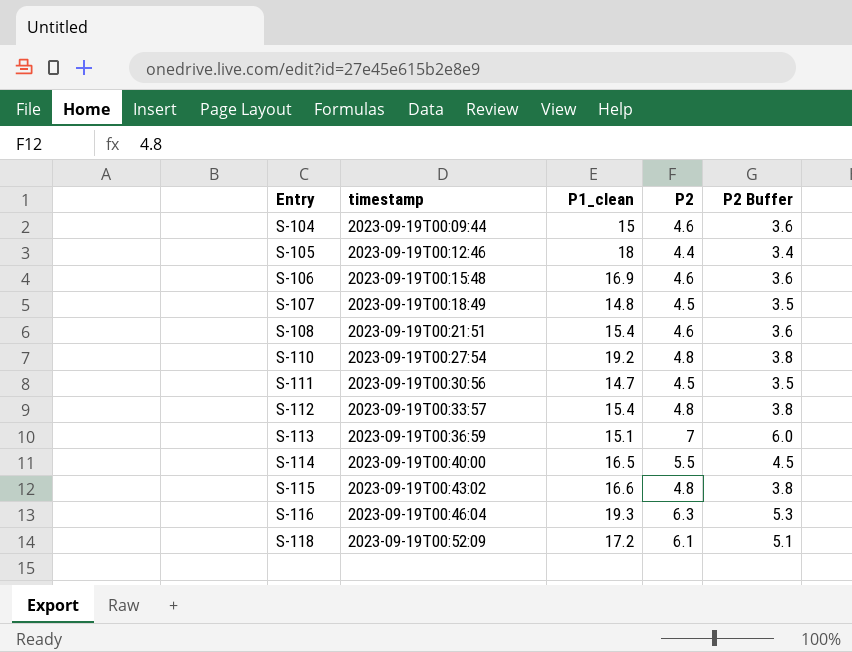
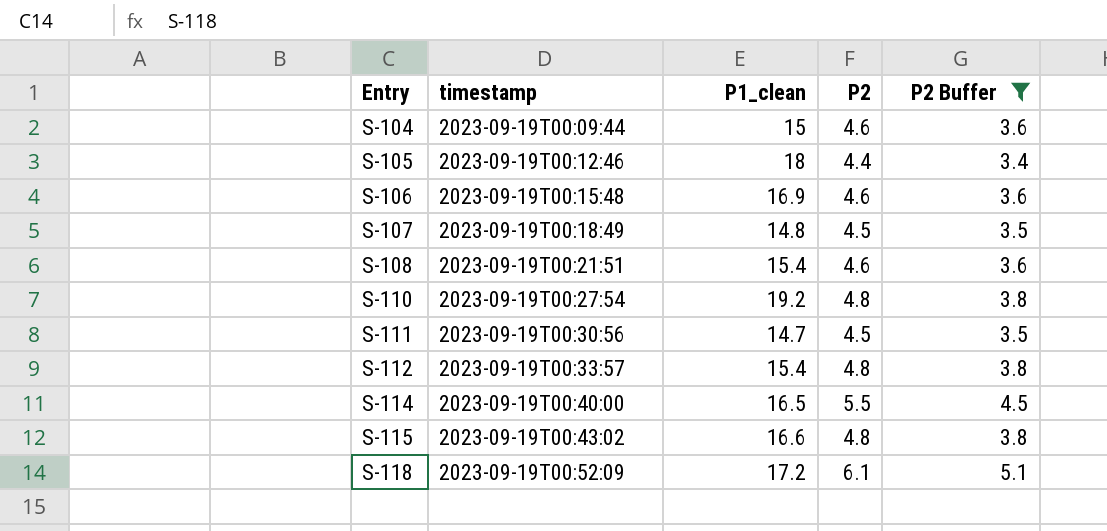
filter: none -> P2 Buffer <= 5.1

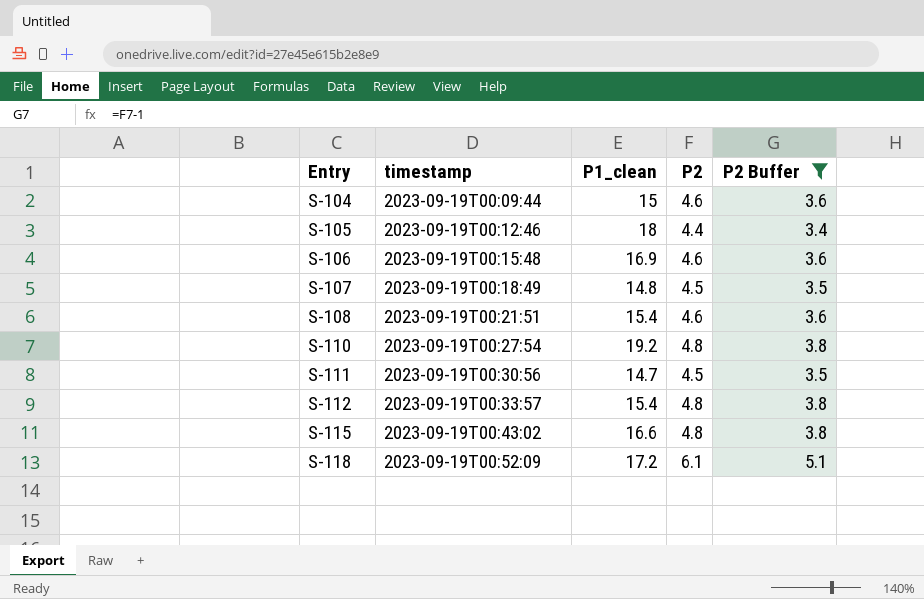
row S-114: 2023-09-19T00:40:00 | 16.5 | 5.5 | 4.5 -> none

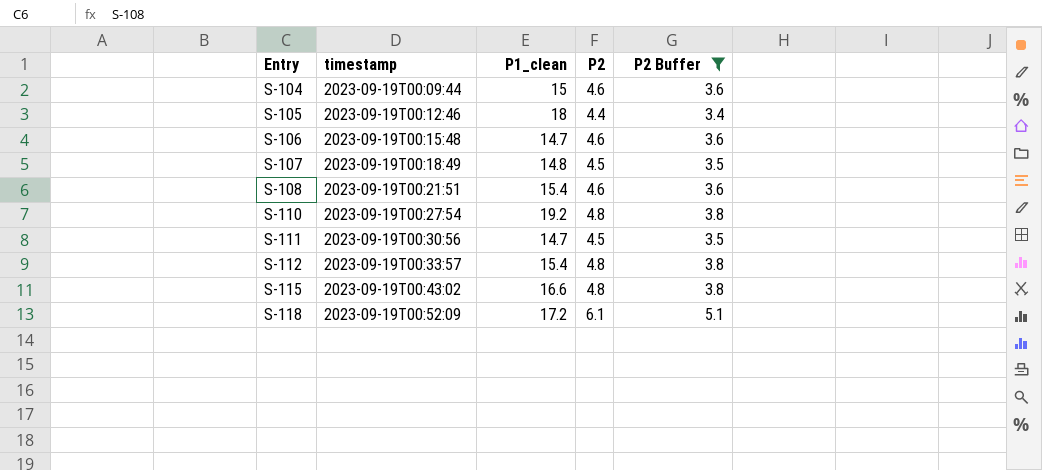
S-106 | P1_clean: 16.9 -> 14.7

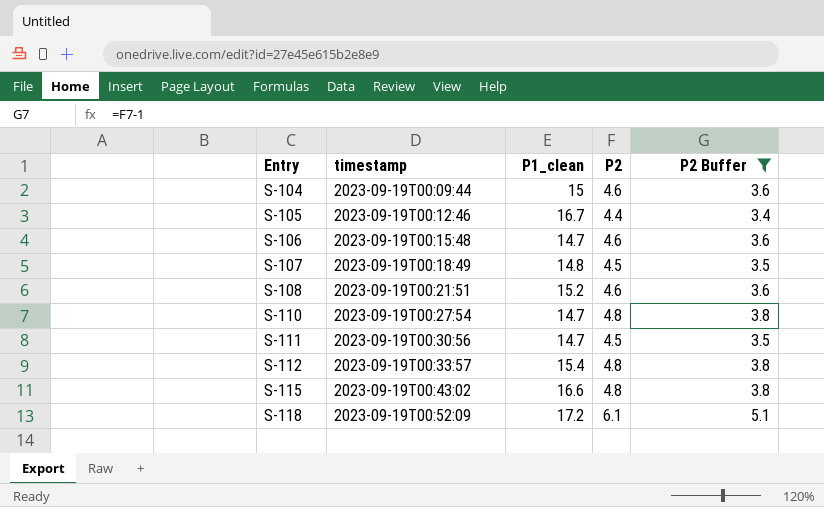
S-105 | P1_clean: 18 -> 16.7
S-108 | P1_clean: 15.4 -> 15.2
S-110 | P1_clean: 19.2 -> 14.7

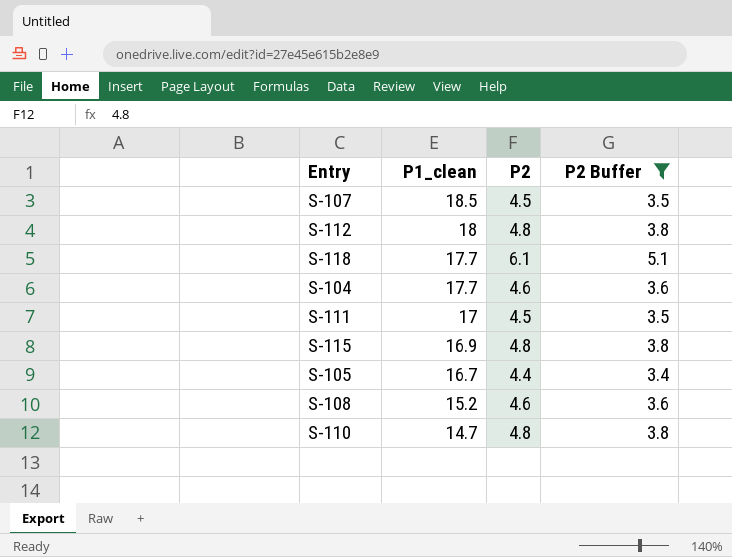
row order: Entry ascending -> P1_clean descending
column timestamp | position: 2 -> none
row S-106: 2023-09-19T00:15:48 | 14.7 | 4.6 | 3.6 -> none
S-107 | P1_clean: 14.8 -> 18.5
S-112 | P1_clean: 15.4 -> 18
S-118 | P1_clean: 17.2 -> 17.7
S-104 | P1_clean: 15 -> 17.7
S-111 | P1_clean: 14.7 -> 17
S-115 | P1_clean: 16.6 -> 16.9

